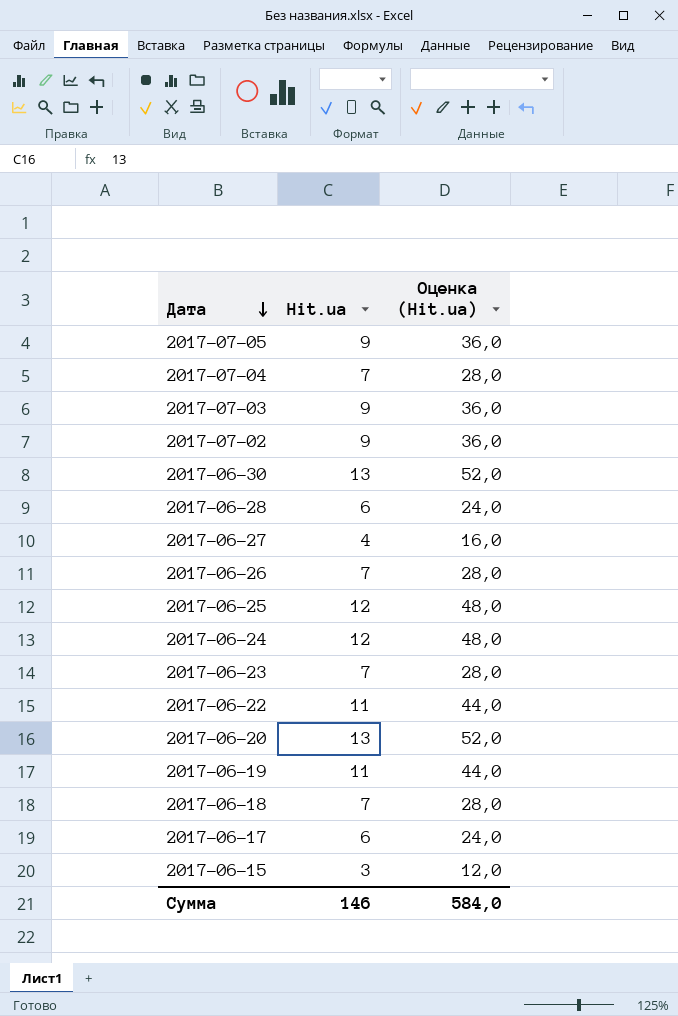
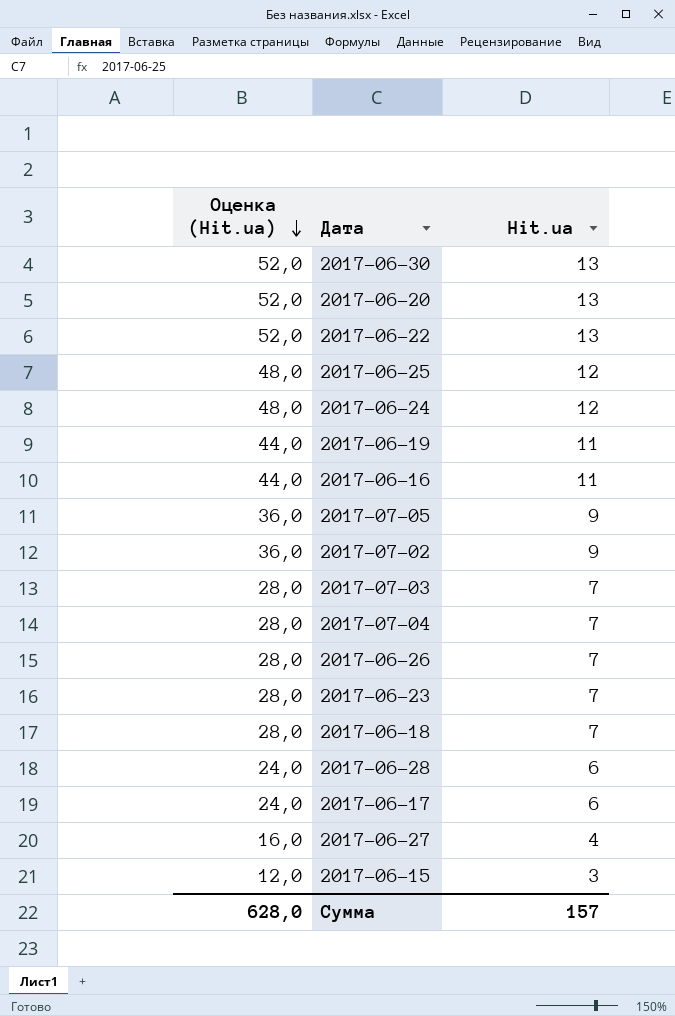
row order: Дата descending -> Оценка (Hit.ua) descending
column Оценка (Hit.ua) | position: 3 -> 1
2017-06-22 | Оценка (Hit.ua): 44,0 -> 52,0
2017-06-22 | Hit.ua: 11 -> 13
row 2017-06-16: none -> 44,0 | 11
2017-07-03 | Оценка (Hit.ua): 36,0 -> 28,0
2017-07-03 | Hit.ua: 9 -> 7
Сумма | Оценка (Hit.ua): 584,0 -> 628,0
Сумма | Hit.ua: 146 -> 157

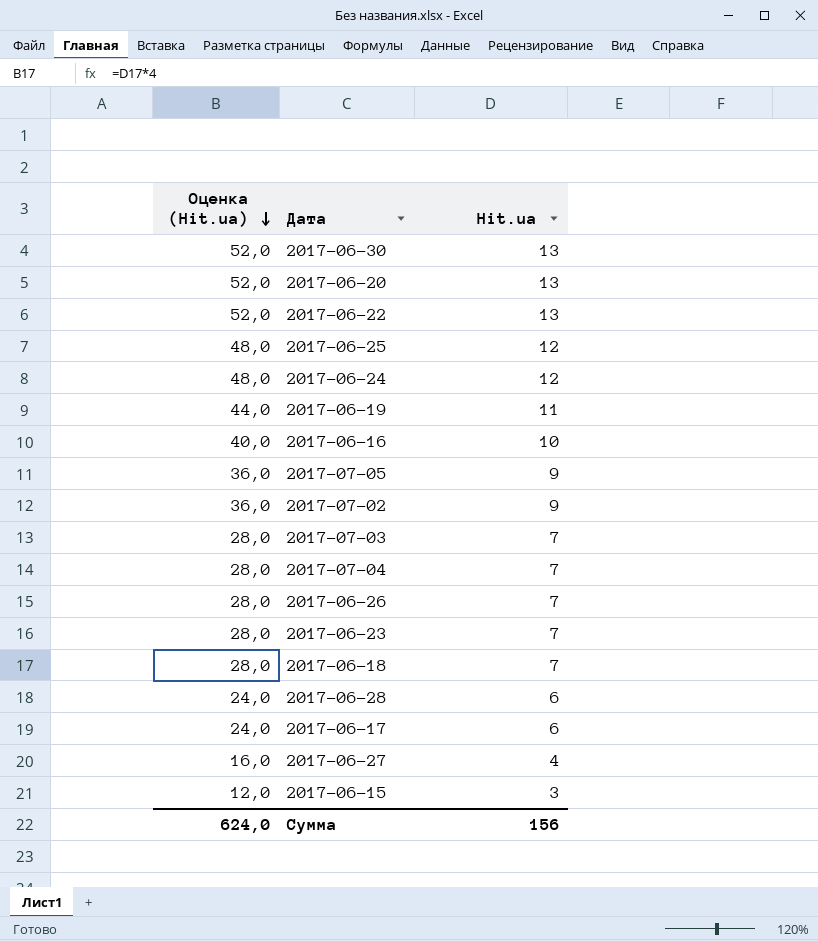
2017-06-16 | Оценка (Hit.ua): 44,0 -> 40,0
2017-06-16 | Hit.ua: 11 -> 10
Сумма | Оценка (Hit.ua): 628,0 -> 624,0
Сумма | Hit.ua: 157 -> 156

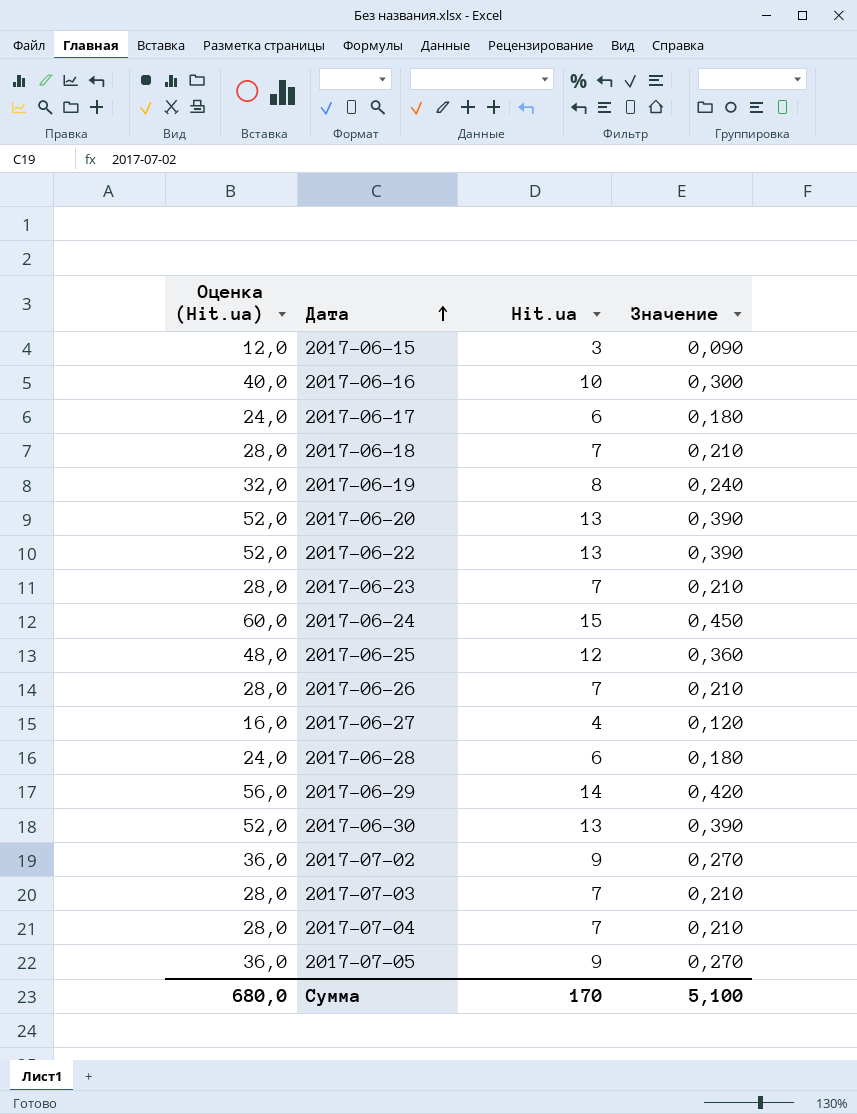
row order: Оценка (Hit.ua) descending -> Дата ascending
column Значение | formula: none -> [Hit.ua] * 0,03
2017-06-19 | Оценка (Hit.ua): 44,0 -> 32,0
2017-06-19 | Hit.ua: 11 -> 8
2017-06-24 | Оценка (Hit.ua): 48,0 -> 60,0
2017-06-24 | Hit.ua: 12 -> 15
row 2017-06-29: none -> 56,0 | 14 | 0,420
Сумма | Оценка (Hit.ua): 624,0 -> 680,0
Сумма | Hit.ua: 156 -> 170

